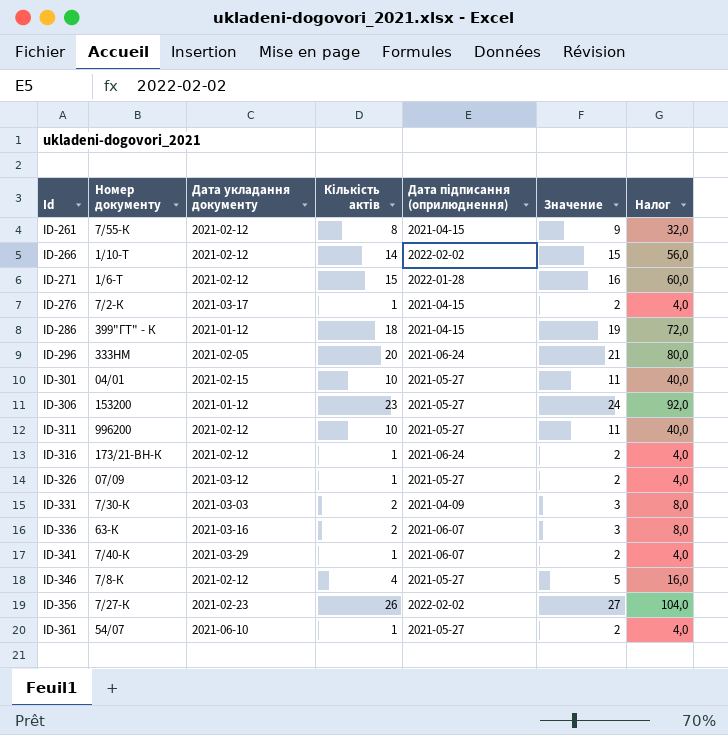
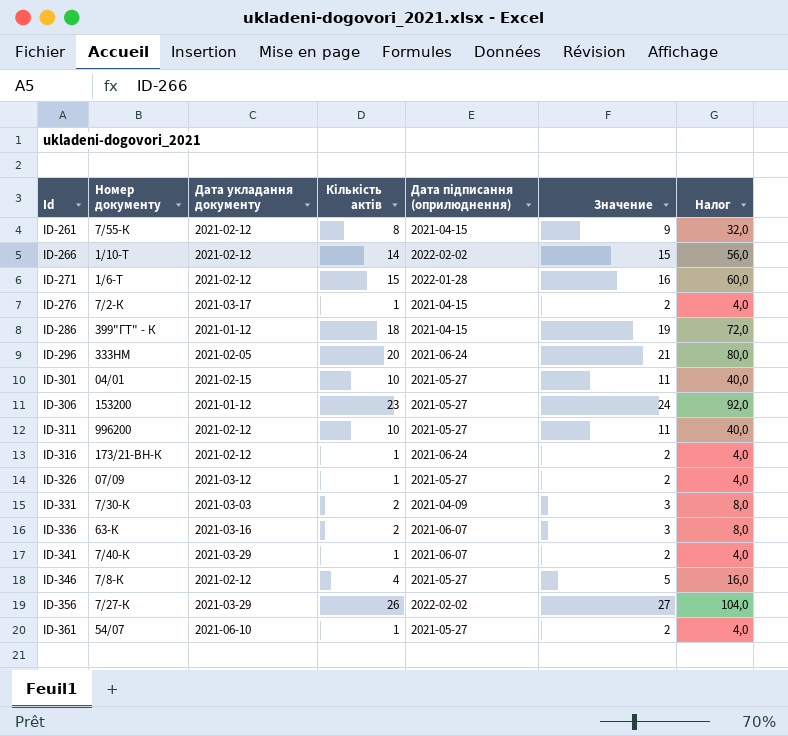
ID-356 | Дата укладання документу: 2021-02-23 -> 2021-03-29

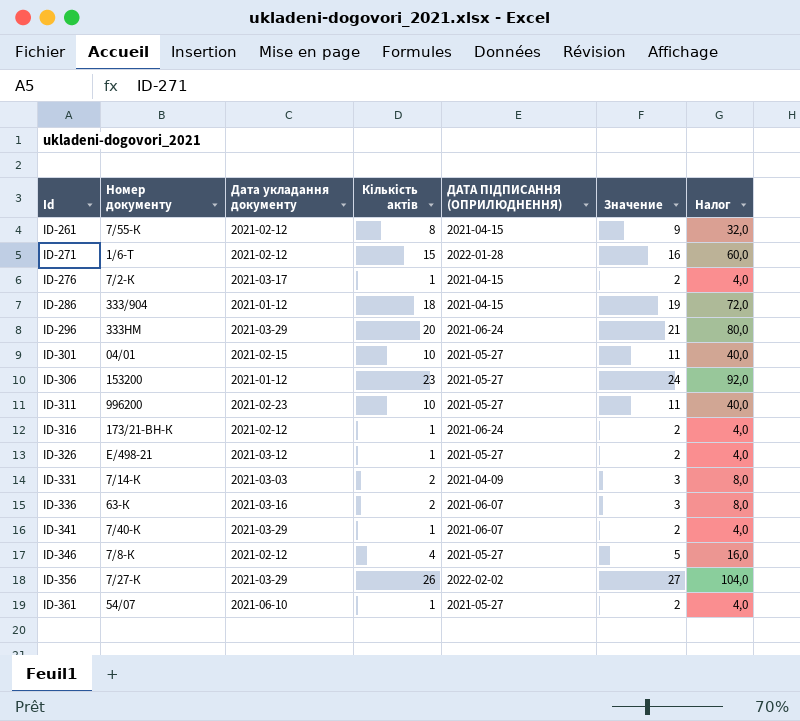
column name: Дата підписання (оприлюднення) -> ДАТА ПІДПИСАННЯ (ОПРИЛЮДНЕННЯ)
row ID-266: 1/10-Т | 2021-02-12 | 14 | 2022-02-02 | 15 | 56,0 -> none
ID-286 | Номер документу: 399"ГТ" - К -> 333/904
ID-296 | Дата укладання документу: 2021-02-05 -> 2021-03-29
ID-311 | Дата укладання документу: 2021-02-12 -> 2021-02-23
ID-326 | Номер документу: 07/09 -> Е/498-21
ID-331 | Номер документу: 7/30-К -> 7/14-К

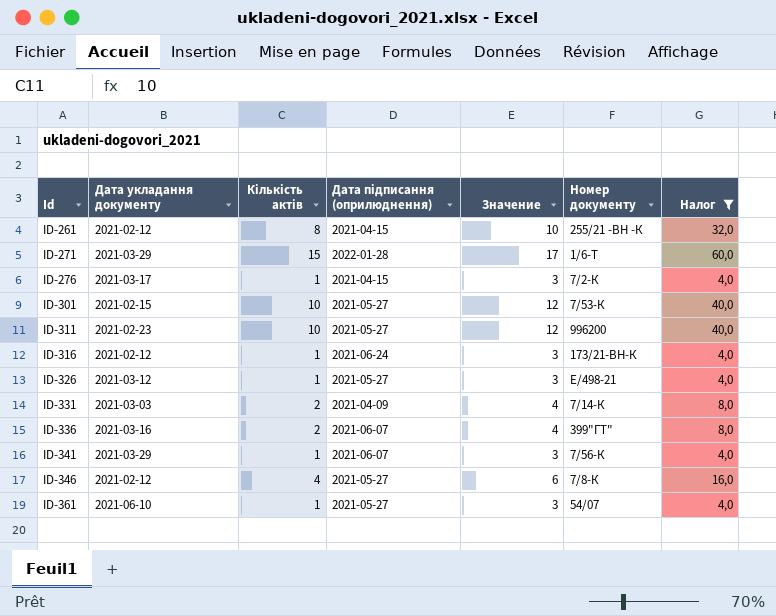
filter: none -> Налог <= 60,0
column name: ДАТА ПІДПИСАННЯ (ОПРИЛЮДНЕННЯ) -> Дата підписання (оприлюднення)
column Значение | formula: [Кількість актів] + 1 -> [Кількість актів] + 2
column Номер документу | position: 2 -> 6
ID-261 | Номер документу: 7/55-К -> 255/21 -ВН -К
ID-271 | Дата укладання документу: 2021-02-12 -> 2021-03-29
ID-301 | Номер документу: 04/01 -> 7/53-К
ID-336 | Номер документу: 63-К -> 399"ГТ"
ID-341 | Номер документу: 7/40-К -> 7/56-К

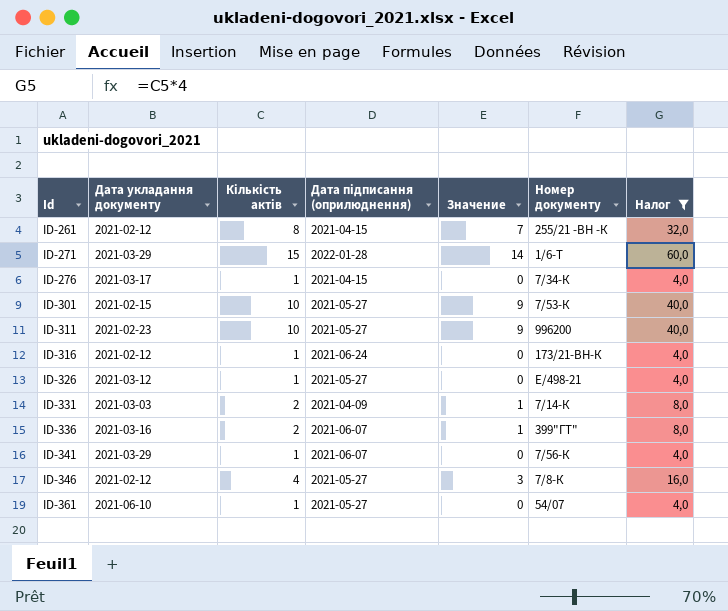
column Значение | formula: [Кількість актів] + 2 -> [Кількість актів] - 1
ID-276 | Номер документу: 7/2-К -> 7/34-К

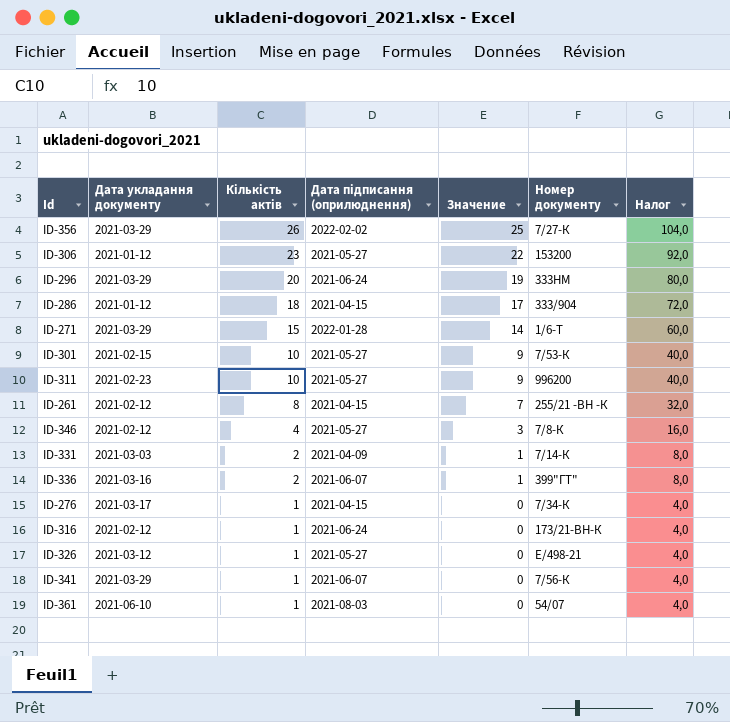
filter: Налог <= 60,0 -> none
row order: Id ascending -> Кількість актів descending
ID-361 | Дата підписання (оприлюднення): 2021-05-27 -> 2021-08-03

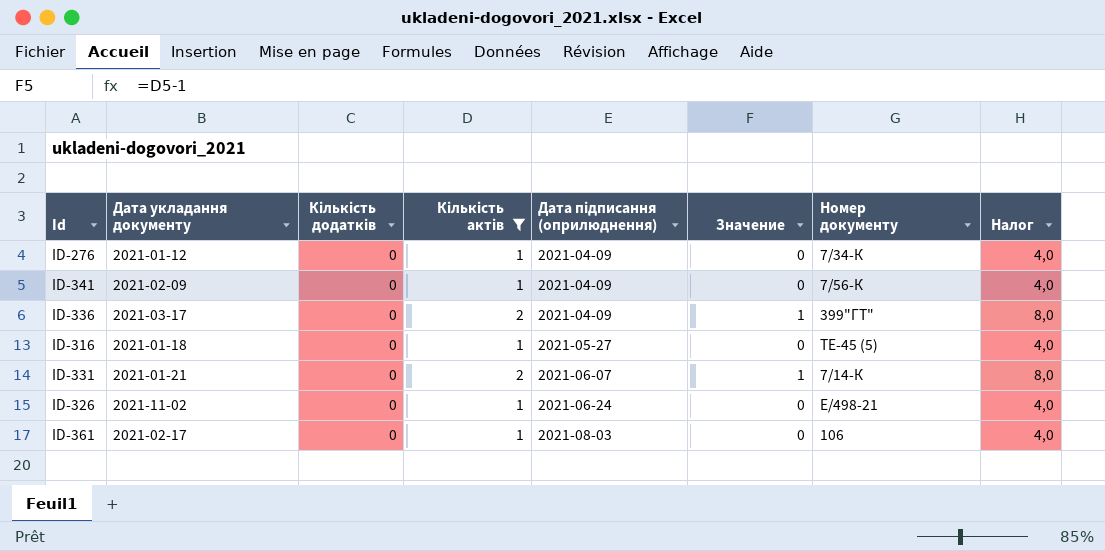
filter: none -> Кількість актів <= 2
row order: Кількість актів descending -> Дата підписання (оприлюднення) ascending
column Кількість додатків | position: none -> 3
ID-276 | Дата укладання документу: 2021-03-17 -> 2021-01-12
ID-276 | Дата підписання (оприлюднення): 2021-04-15 -> 2021-04-09
ID-341 | Дата укладання документу: 2021-03-29 -> 2021-02-09
ID-341 | Дата підписання (оприлюднення): 2021-06-07 -> 2021-04-09
ID-336 | Дата укладання документу: 2021-03-16 -> 2021-03-17
ID-336 | Дата підписання (оприлюднення): 2021-06-07 -> 2021-04-09
ID-316 | Дата укладання документу: 2021-02-12 -> 2021-01-18
ID-316 | Дата підписання (оприлюднення): 2021-06-24 -> 2021-05-27
ID-316 | Номер документу: 173/21-ВН-К -> ТЕ-45 (5)
ID-331 | Дата укладання документу: 2021-03-03 -> 2021-01-21
ID-331 | Дата підписання (оприлюднення): 2021-04-09 -> 2021-06-07
ID-326 | Дата укладання документу: 2021-03-12 -> 2021-11-02
ID-326 | Дата підписання (оприлюднення): 2021-05-27 -> 2021-06-24
ID-361 | Дата укладання документу: 2021-06-10 -> 2021-02-17
ID-361 | Номер документу: 54/07 -> 106

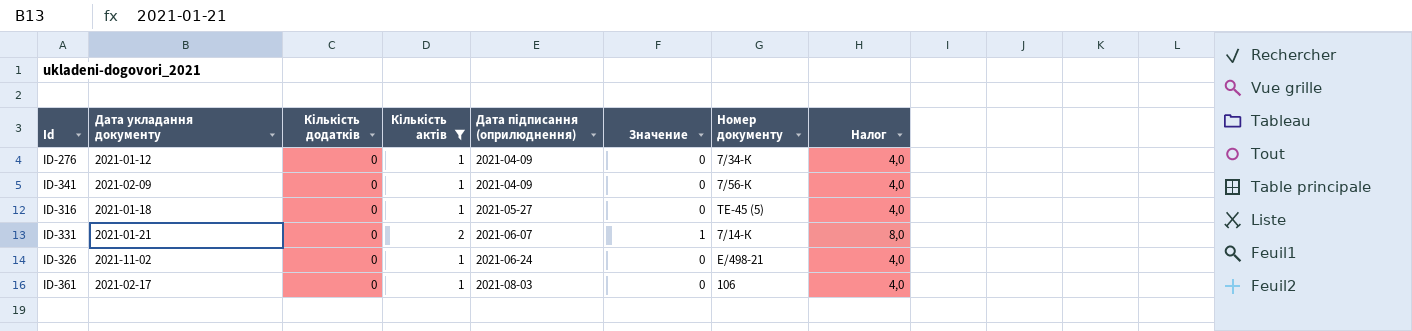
row ID-336: 2021-03-17 | 0 | 2 | 2021-04-09 | 1 | 399"ГТ" | 8,0 -> none

